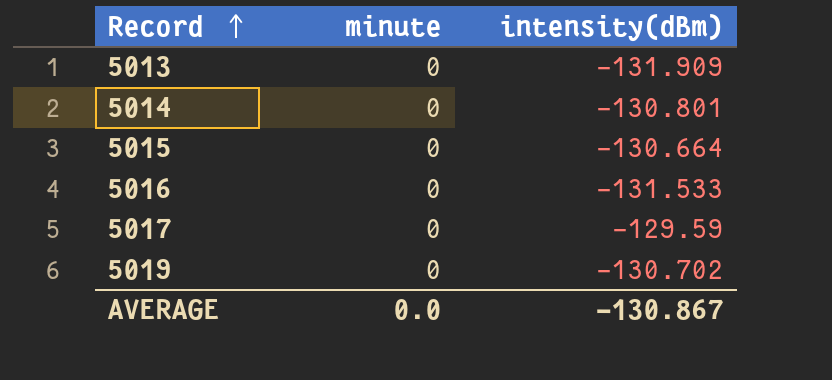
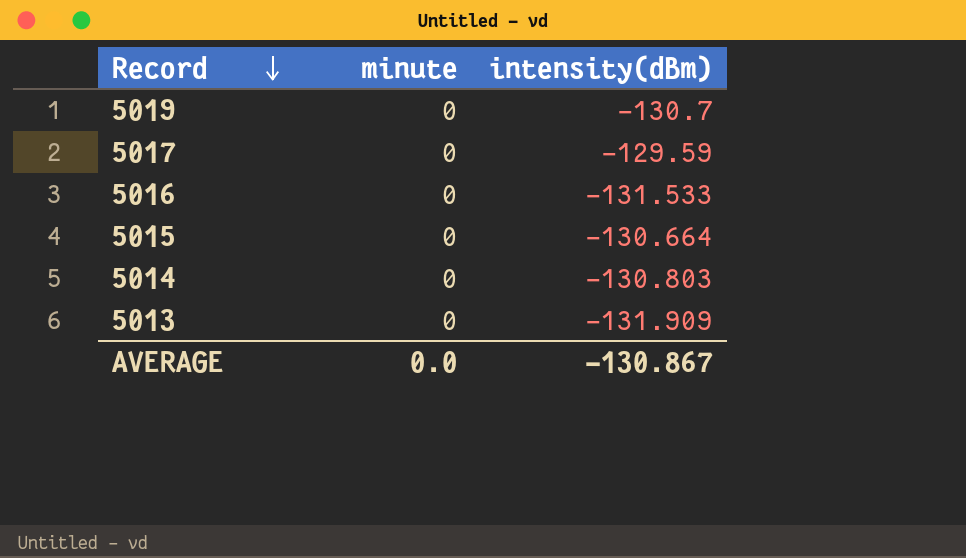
row order: Record ascending -> Record descending
5019 | intensity(dBm): -130.702 -> -130.7
5014 | intensity(dBm): -130.801 -> -130.803

